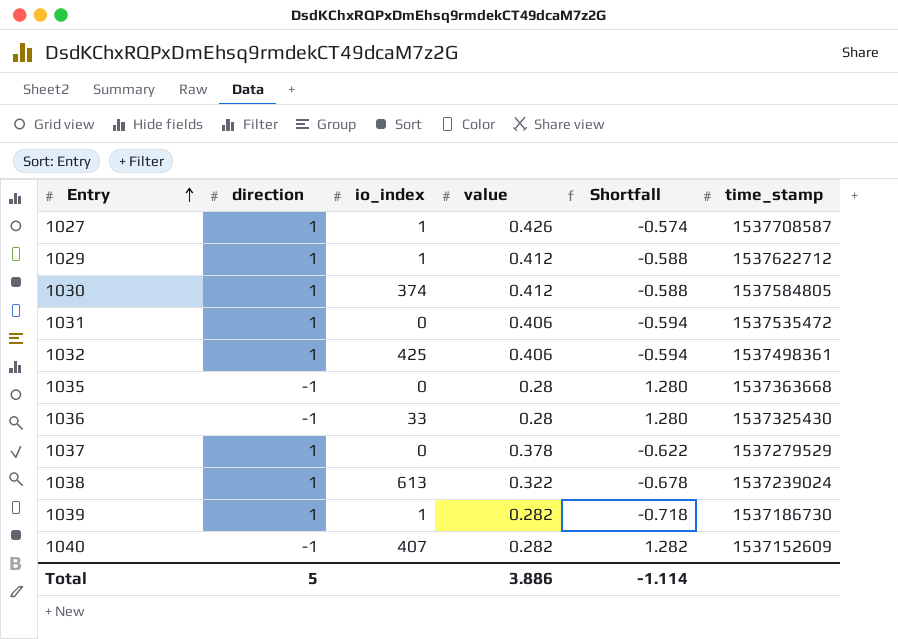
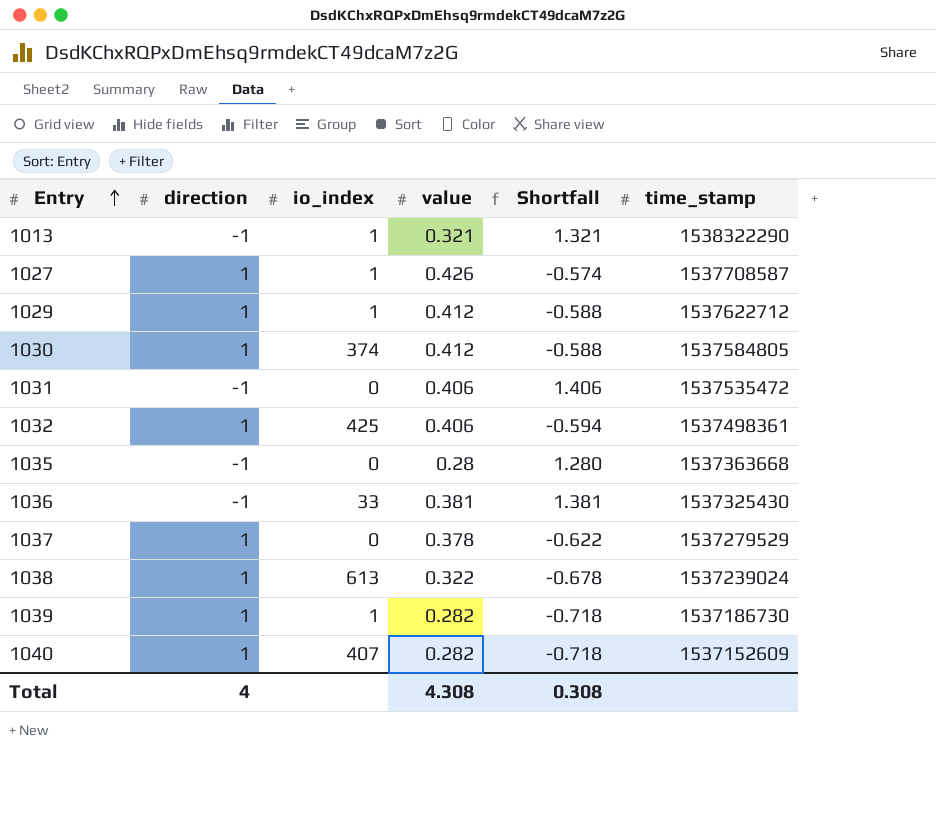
row 1013: none -> -1 | 1 | 0.321 | 1.321 | 1538322290
1031 | direction: 1 -> -1
1031 | Shortfall: -0.594 -> 1.406
1036 | value: 0.28 -> 0.381
1036 | Shortfall: 1.280 -> 1.381
1040 | direction: -1 -> 1
1040 | Shortfall: 1.282 -> -0.718
Total | direction: 5 -> 4
Total | value: 3.886 -> 4.308
Total | Shortfall: -1.114 -> 0.308

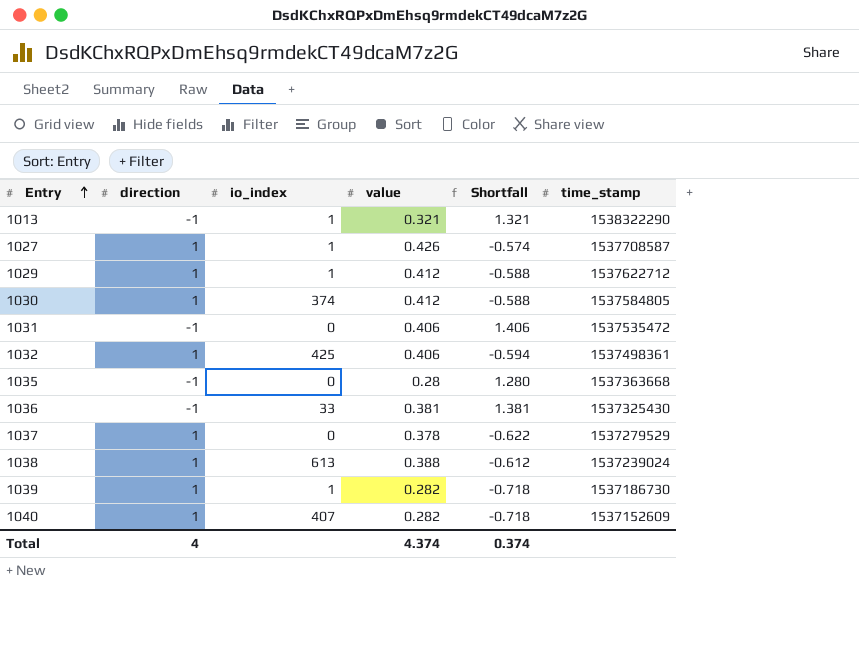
1038 | value: 0.322 -> 0.388
1038 | Shortfall: -0.678 -> -0.612
Total | value: 4.308 -> 4.374
Total | Shortfall: 0.308 -> 0.374

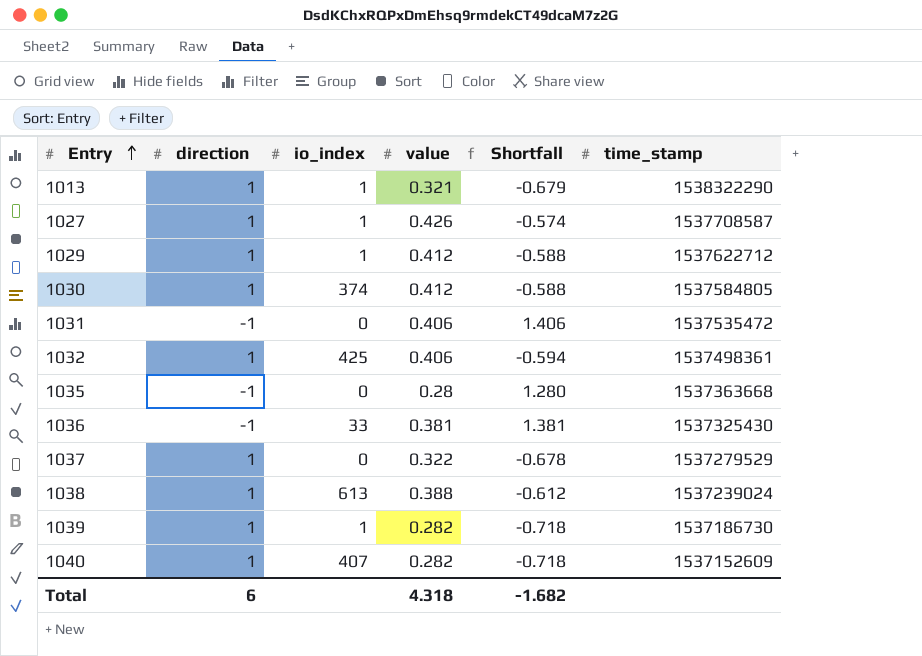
1013 | direction: -1 -> 1
1013 | Shortfall: 1.321 -> -0.679
1037 | value: 0.378 -> 0.322
1037 | Shortfall: -0.622 -> -0.678
Total | direction: 4 -> 6
Total | value: 4.374 -> 4.318
Total | Shortfall: 0.374 -> -1.682

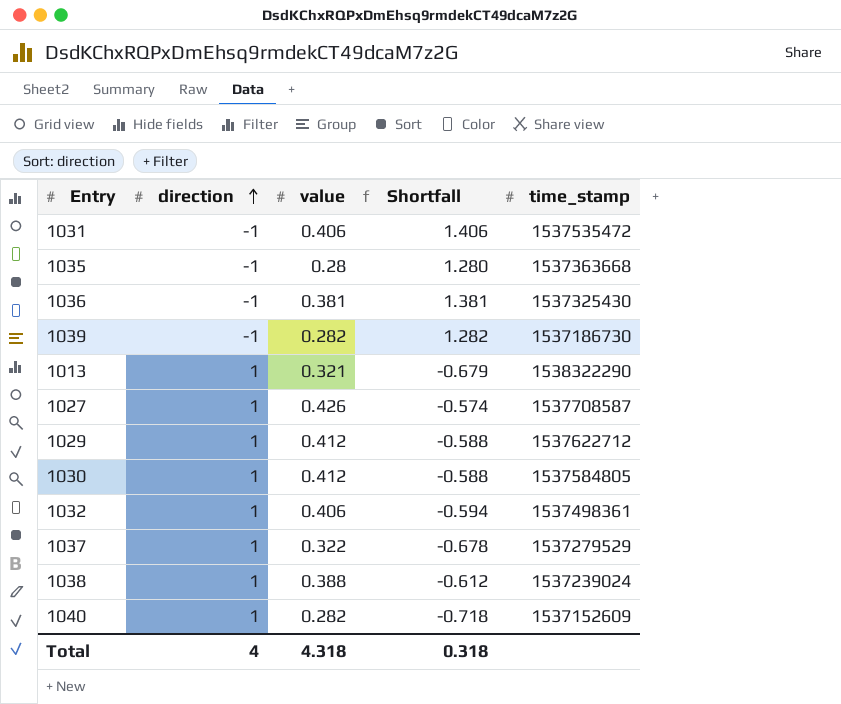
row order: Entry ascending -> direction ascending
column io_index | position: 3 -> none
1039 | direction: 1 -> -1
1039 | Shortfall: -0.718 -> 1.282
Total | direction: 6 -> 4
Total | Shortfall: -1.682 -> 0.318

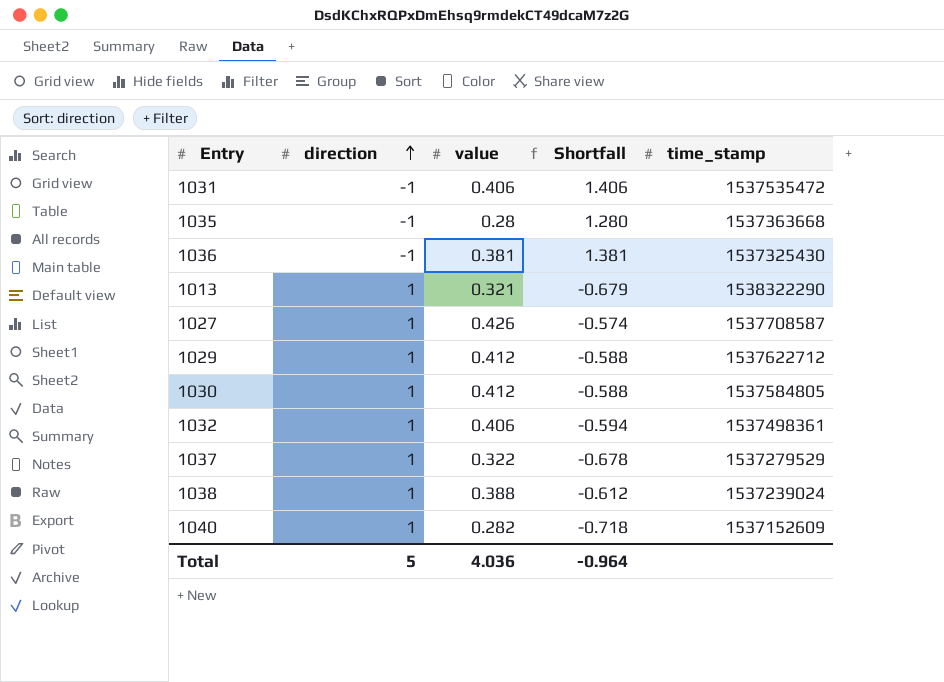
row 1039: -1 | 0.282 | 1.282 | 1537186730 -> none
Total | direction: 4 -> 5
Total | value: 4.318 -> 4.036
Total | Shortfall: 0.318 -> -0.964

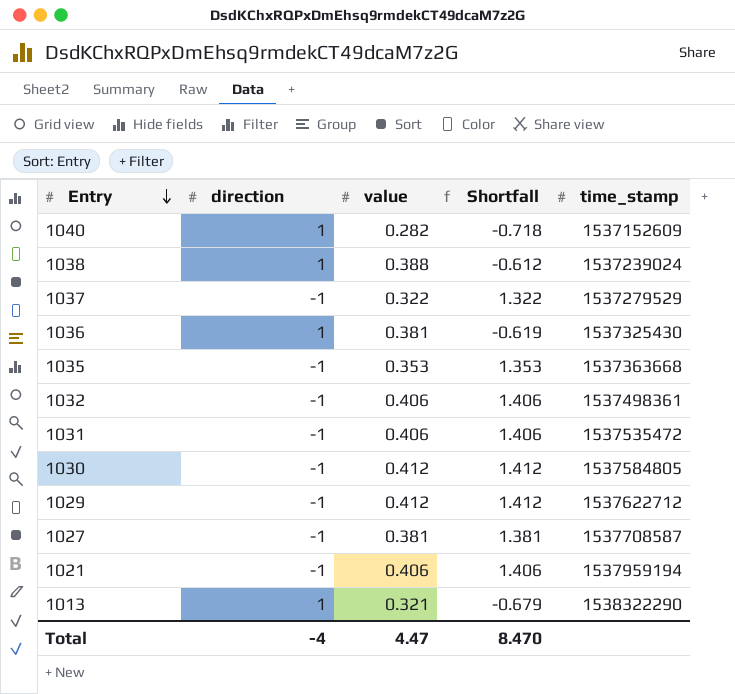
row order: direction ascending -> Entry descending
1037 | direction: 1 -> -1
1037 | Shortfall: -0.678 -> 1.322
1036 | direction: -1 -> 1
1036 | Shortfall: 1.381 -> -0.619
1035 | value: 0.28 -> 0.353
1035 | Shortfall: 1.280 -> 1.353
1032 | direction: 1 -> -1
1032 | Shortfall: -0.594 -> 1.406
1030 | direction: 1 -> -1
1030 | Shortfall: -0.588 -> 1.412
1029 | direction: 1 -> -1
1029 | Shortfall: -0.588 -> 1.412
1027 | direction: 1 -> -1
1027 | value: 0.426 -> 0.381
1027 | Shortfall: -0.574 -> 1.381
row 1021: none -> -1 | 0.406 | 1.406 | 1537959194
Total | direction: 5 -> -4
Total | value: 4.036 -> 4.47
Total | Shortfall: -0.964 -> 8.470

